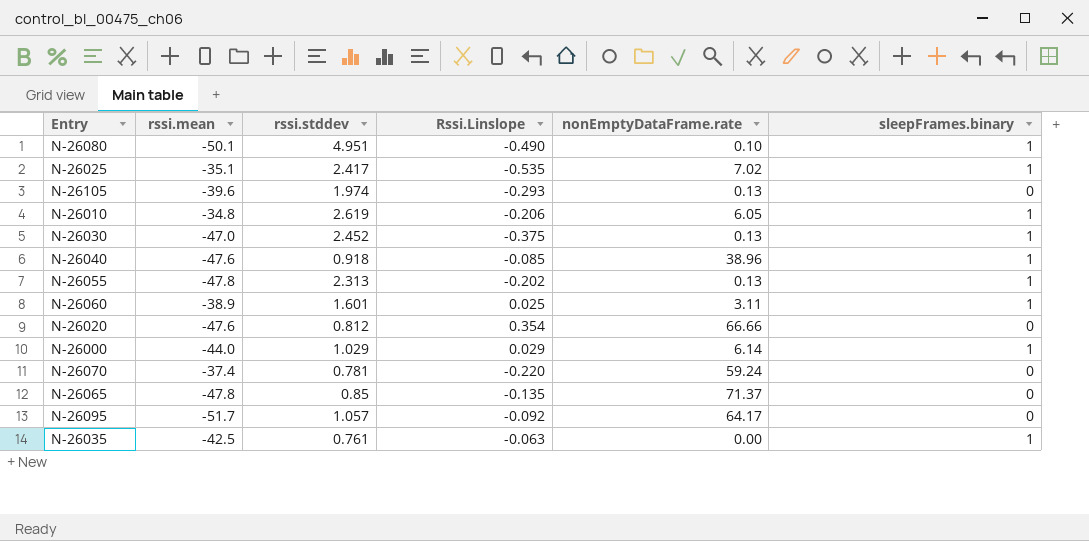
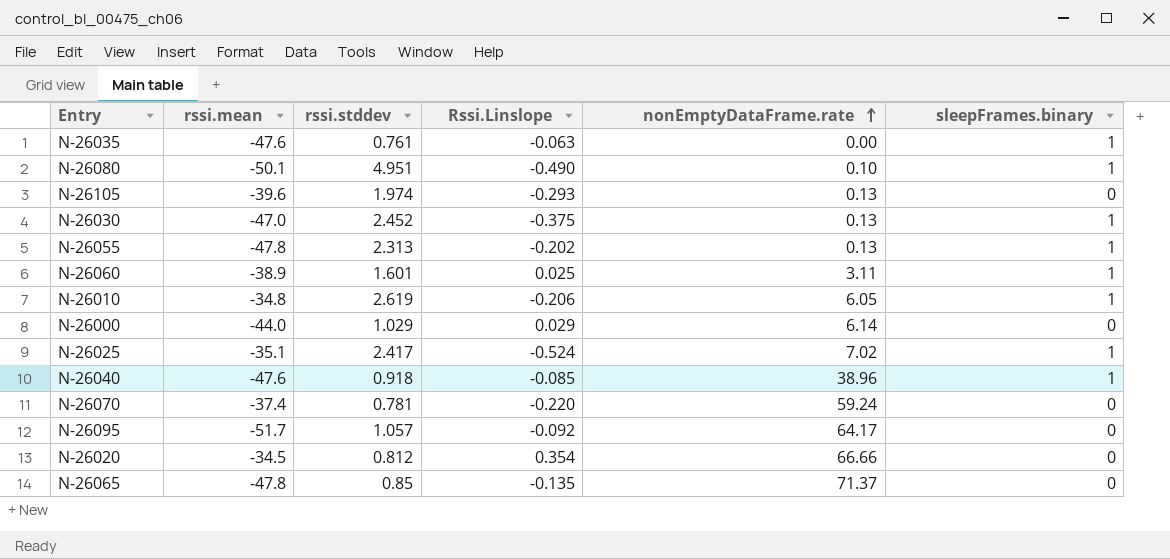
row order: none -> nonEmptyDataFrame.rate ascending
N-26035 | rssi.mean: -42.5 -> -47.6
N-26000 | sleepFrames.binary: 1 -> 0
N-26025 | Rssi.Linslope: -0.535 -> -0.524
N-26020 | rssi.mean: -47.6 -> -34.5

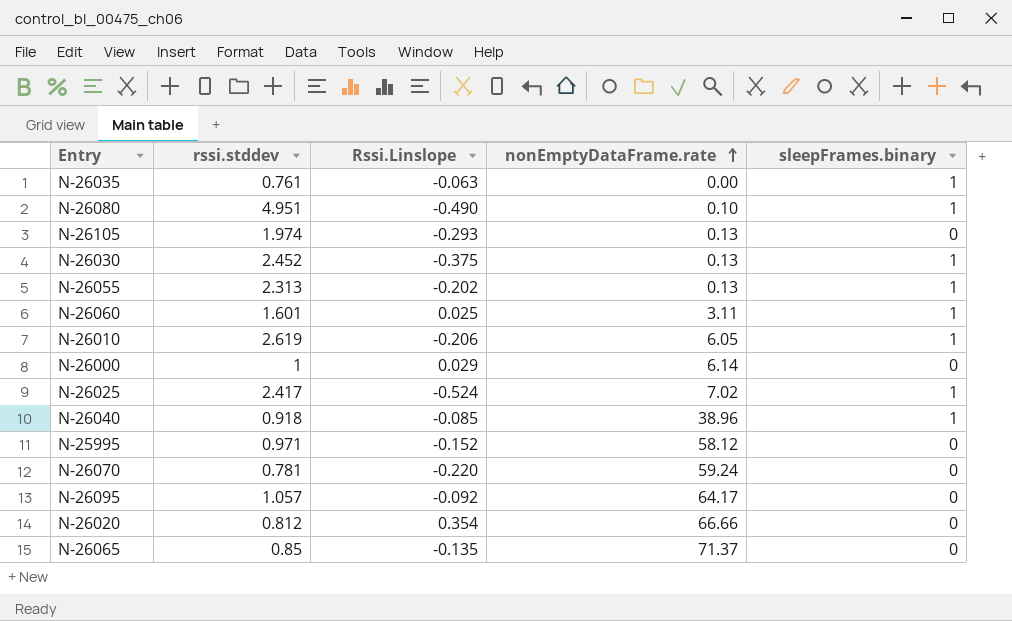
column rssi.mean | position: 2 -> none
N-26000 | rssi.stddev: 1.029 -> 1
row N-25995: none -> 0.971 | -0.152 | 58.12 | 0

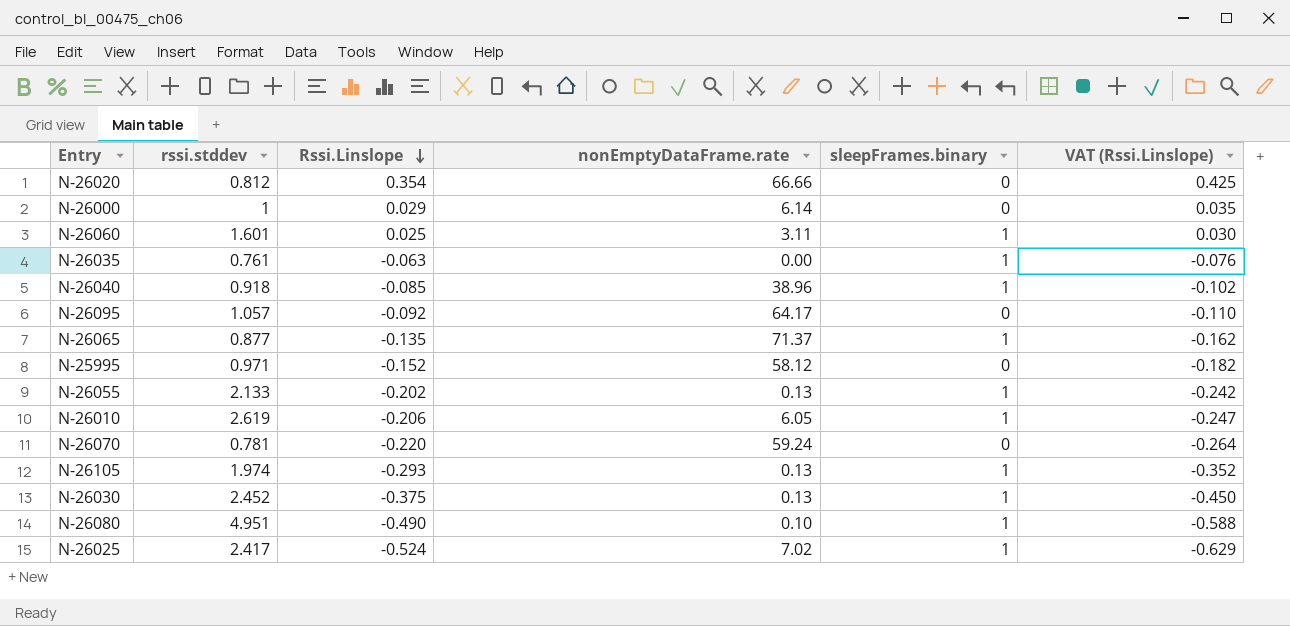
row order: nonEmptyDataFrame.rate ascending -> Rssi.Linslope descending
column VAT (Rssi.Linslope) | formula: none -> [Rssi.Linslope] * 1.2
N-26065 | rssi.stddev: 0.85 -> 0.877
N-26065 | sleepFrames.binary: 0 -> 1
N-26055 | rssi.stddev: 2.313 -> 2.133
N-26105 | sleepFrames.binary: 0 -> 1

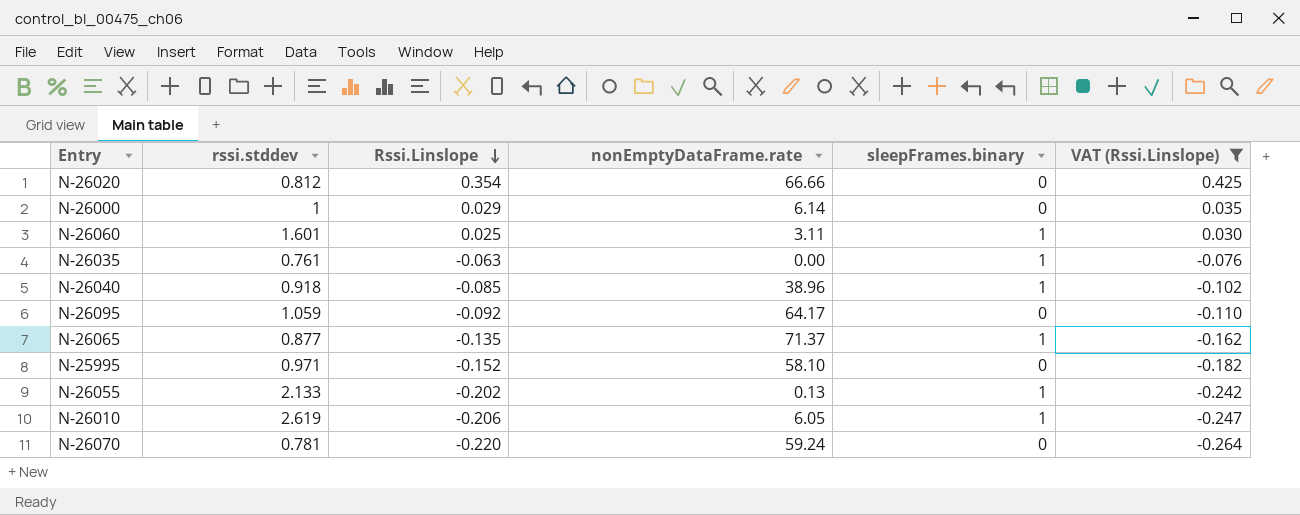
filter: none -> VAT (Rssi.Linslope) >= -0.264
N-26095 | rssi.stddev: 1.057 -> 1.059
N-25995 | nonEmptyDataFrame.rate: 58.12 -> 58.10

